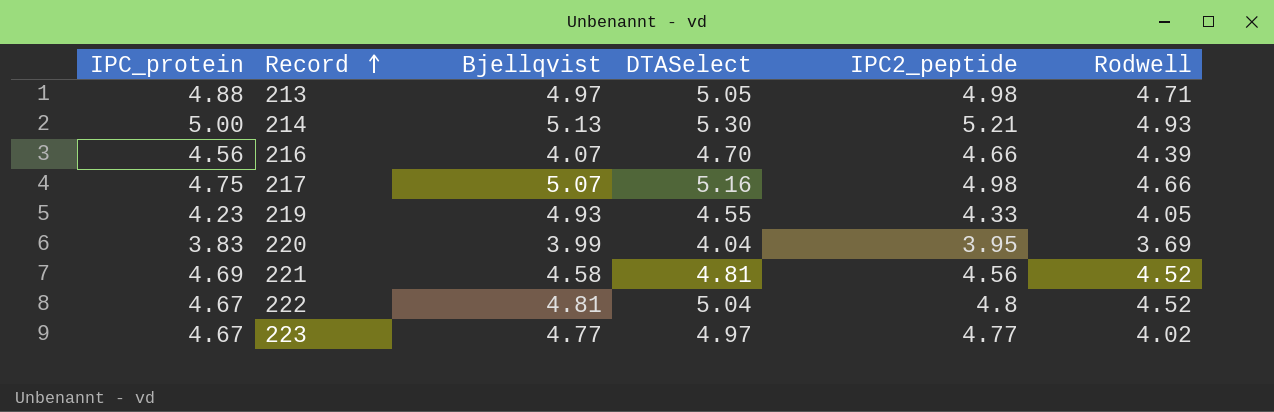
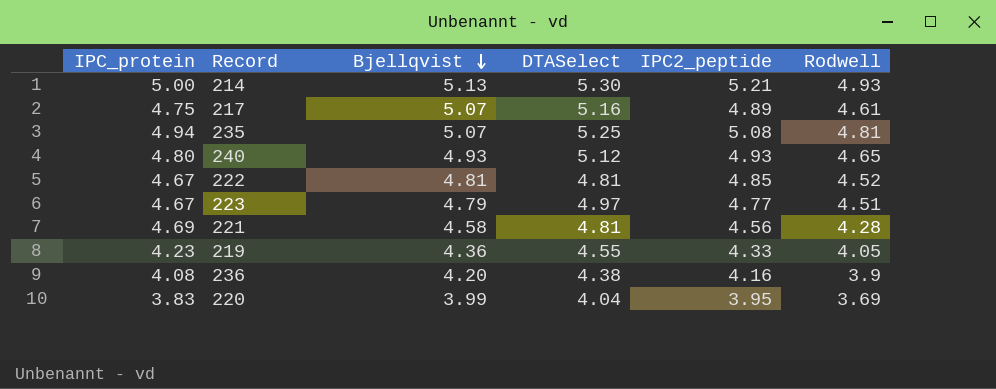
row order: Record ascending -> Bjellqvist descending
row 213: 4.88 | 4.97 | 5.05 | 4.98 | 4.71 -> none
row 216: 4.56 | 4.07 | 4.70 | 4.66 | 4.39 -> none
217 | IPC2_peptide: 4.98 -> 4.89
217 | Rodwell: 4.66 -> 4.61
row 235: none -> 4.94 | 5.07 | 5.25 | 5.08 | 4.81
row 240: none -> 4.80 | 4.93 | 5.12 | 4.93 | 4.65
222 | DTASelect: 5.04 -> 4.81
222 | IPC2_peptide: 4.8 -> 4.85
223 | Bjellqvist: 4.77 -> 4.79
223 | Rodwell: 4.02 -> 4.51
221 | Rodwell: 4.52 -> 4.28
219 | Bjellqvist: 4.93 -> 4.36
row 236: none -> 4.08 | 4.20 | 4.38 | 4.16 | 3.9

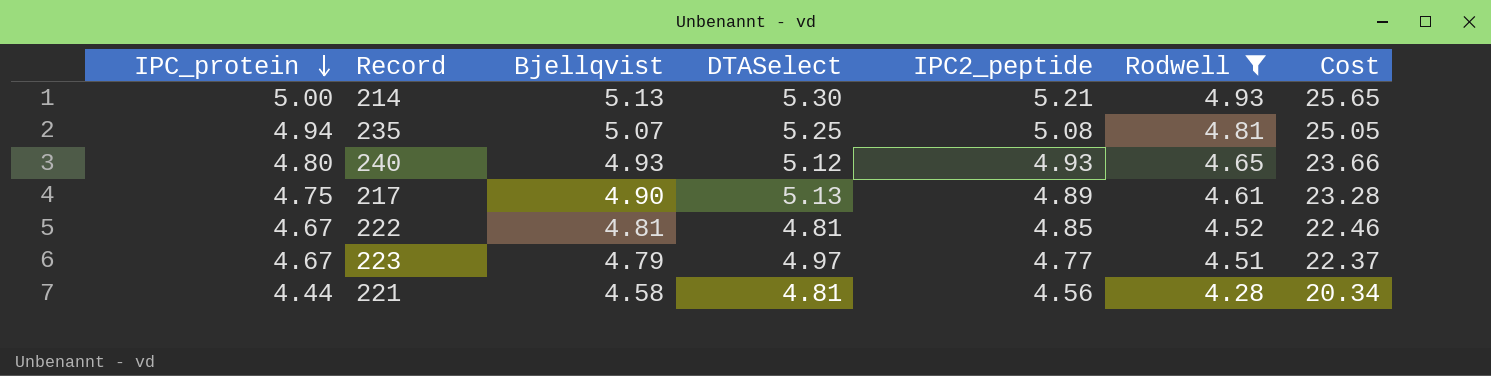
filter: none -> Rodwell >= 4.28
row order: Bjellqvist descending -> IPC_protein descending
column Cost | formula: none -> [IPC_protein] * [Bjellqvist]
217 | Bjellqvist: 5.07 -> 4.90
217 | DTASelect: 5.16 -> 5.13
221 | IPC_protein: 4.69 -> 4.44

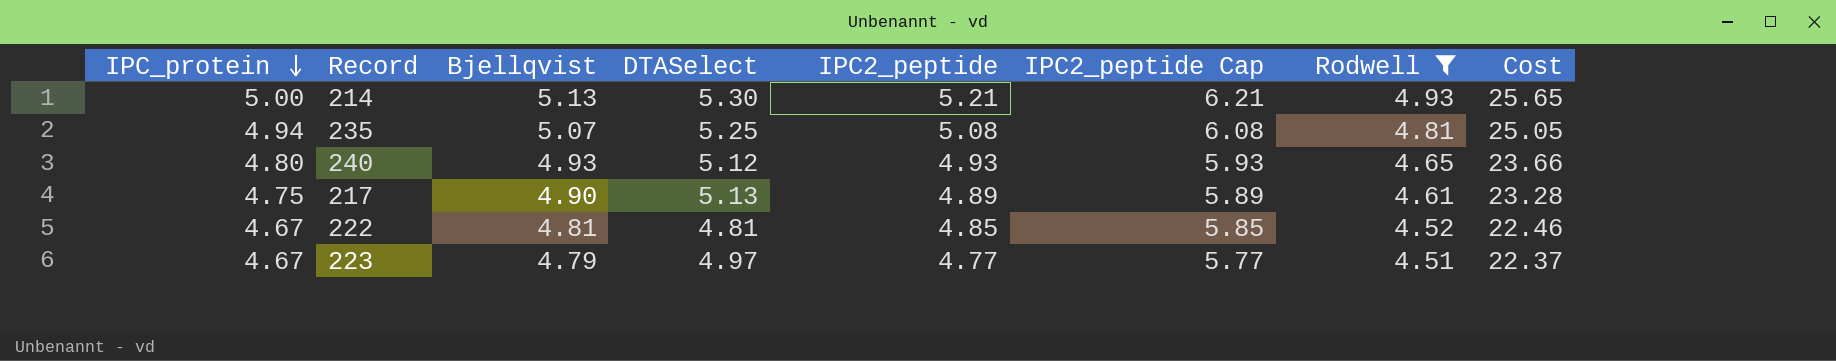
column IPC2_peptide Cap | formula: none -> [IPC2_peptide] + 1
row 221: 4.44 | 4.58 | 4.81 | 4.56 | 4.28 | 20.34 -> none

